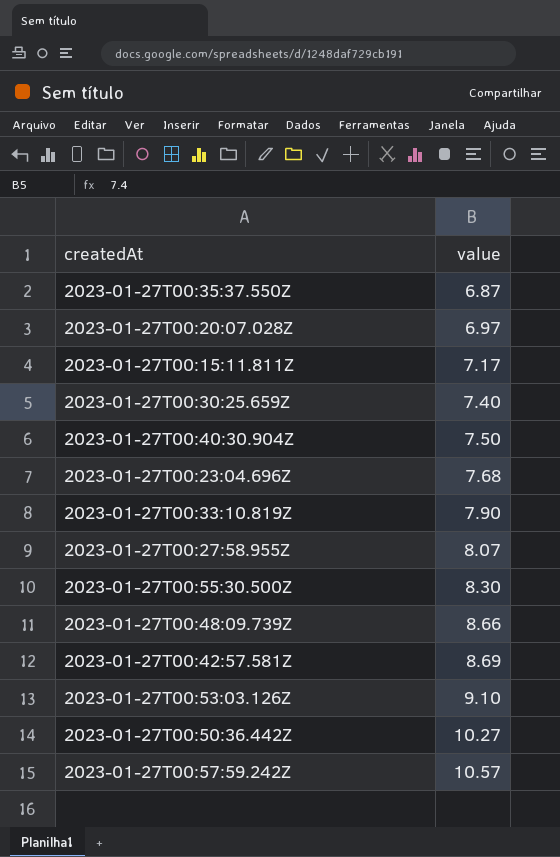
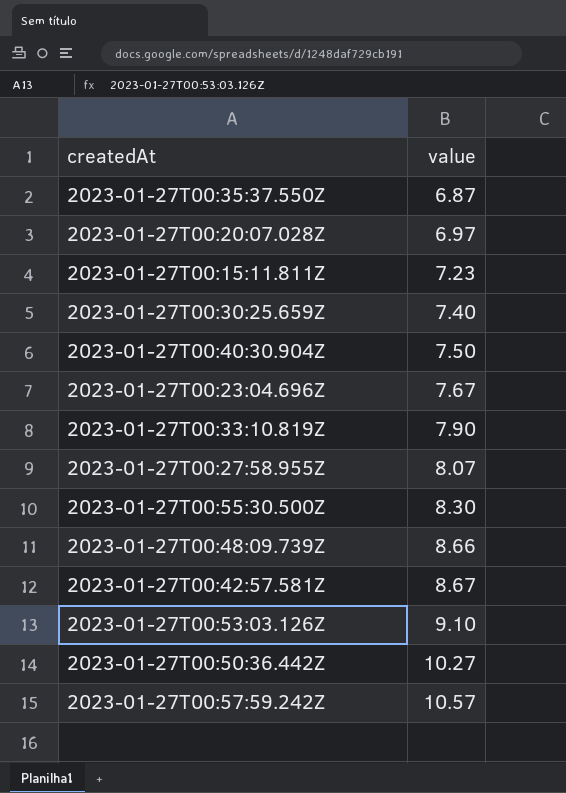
2023-01-27T00:15:11.811Z | value: 7.17 -> 7.23
2023-01-27T00:23:04.696Z | value: 7.68 -> 7.67
2023-01-27T00:42:57.581Z | value: 8.69 -> 8.67

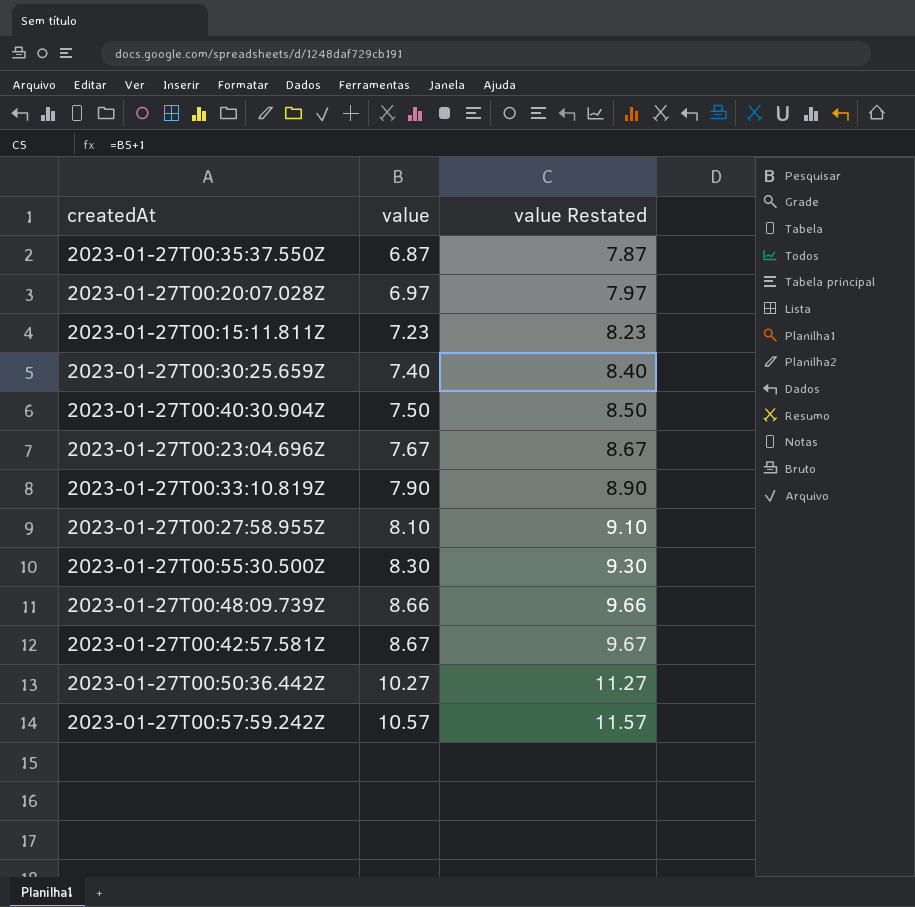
column value Restated | formula: none -> [value] + 1
row 2023-01-27T00:53:03.126Z: 9.10 -> none
2023-01-27T00:27:58.955Z | value: 8.07 -> 8.10

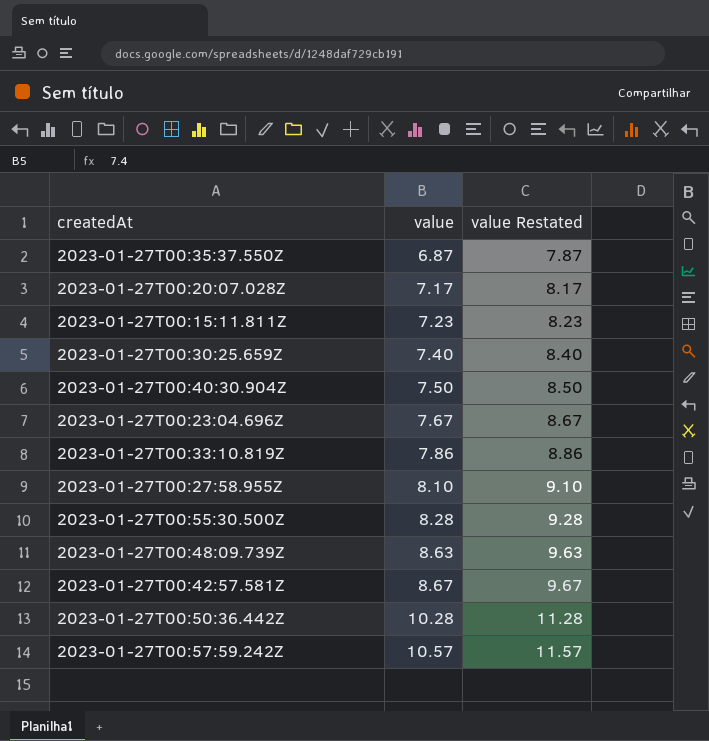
2023-01-27T00:20:07.028Z | value: 6.97 -> 7.17
2023-01-27T00:20:07.028Z | value Restated: 7.97 -> 8.17
2023-01-27T00:33:10.819Z | value: 7.90 -> 7.86
2023-01-27T00:33:10.819Z | value Restated: 8.90 -> 8.86
2023-01-27T00:55:30.500Z | value: 8.30 -> 8.28
2023-01-27T00:55:30.500Z | value Restated: 9.30 -> 9.28
2023-01-27T00:48:09.739Z | value: 8.66 -> 8.63
2023-01-27T00:48:09.739Z | value Restated: 9.66 -> 9.63
2023-01-27T00:50:36.442Z | value: 10.27 -> 10.28
2023-01-27T00:50:36.442Z | value Restated: 11.27 -> 11.28

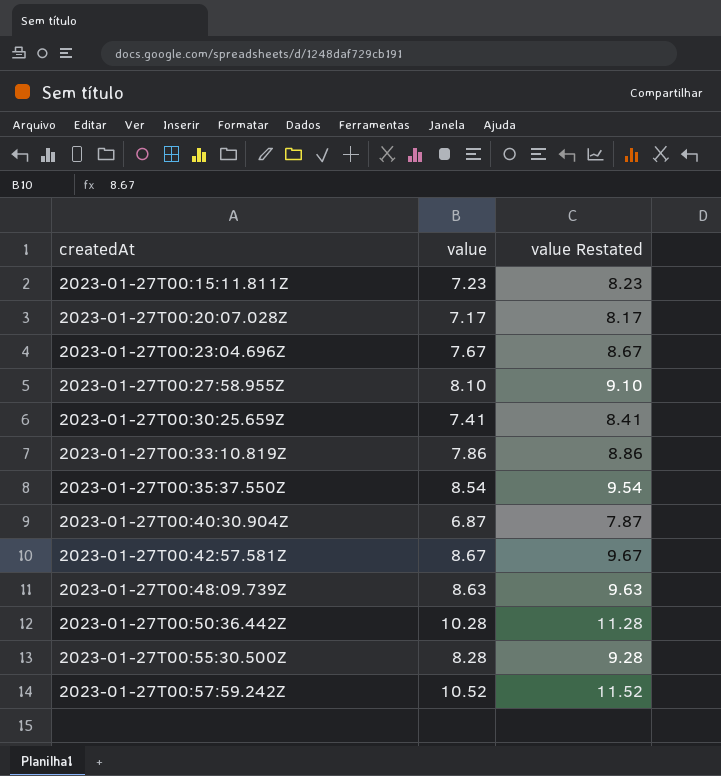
row order: value ascending -> createdAt ascending
2023-01-27T00:30:25.659Z | value: 7.40 -> 7.41
2023-01-27T00:30:25.659Z | value Restated: 8.40 -> 8.41
2023-01-27T00:35:37.550Z | value: 6.87 -> 8.54
2023-01-27T00:35:37.550Z | value Restated: 7.87 -> 9.54
2023-01-27T00:40:30.904Z | value: 7.50 -> 6.87
2023-01-27T00:40:30.904Z | value Restated: 8.50 -> 7.87
2023-01-27T00:57:59.242Z | value: 10.57 -> 10.52
2023-01-27T00:57:59.242Z | value Restated: 11.57 -> 11.52

